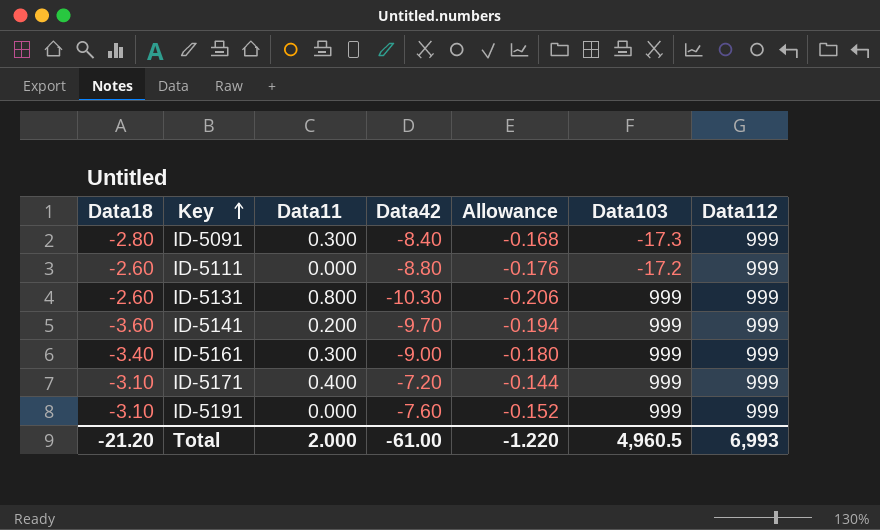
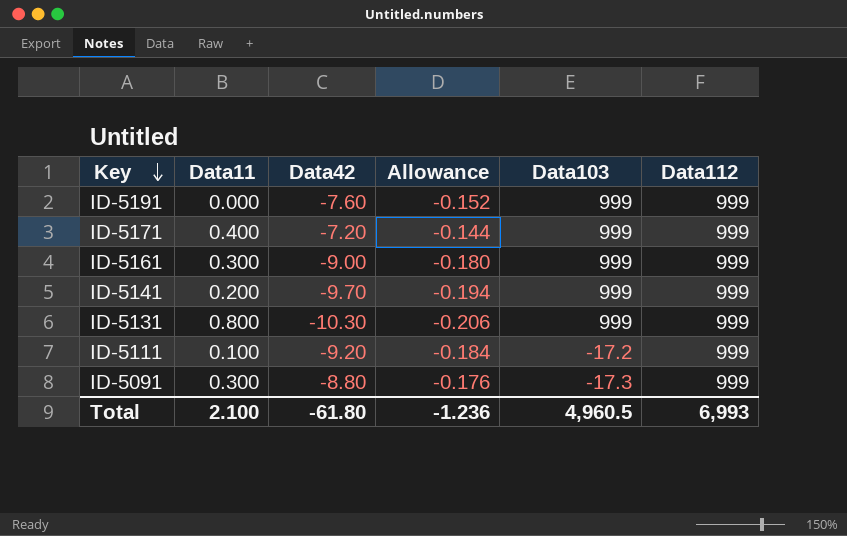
row order: Key ascending -> Key descending
column Data18 | position: 1 -> none
ID-5111 | Data11: 0.000 -> 0.100
ID-5111 | Data42: -8.80 -> -9.20
ID-5111 | Allowance: -0.176 -> -0.184
ID-5091 | Data42: -8.40 -> -8.80
ID-5091 | Allowance: -0.168 -> -0.176
Total | Data11: 2.000 -> 2.100
Total | Data42: -61.00 -> -61.80
Total | Allowance: -1.220 -> -1.236

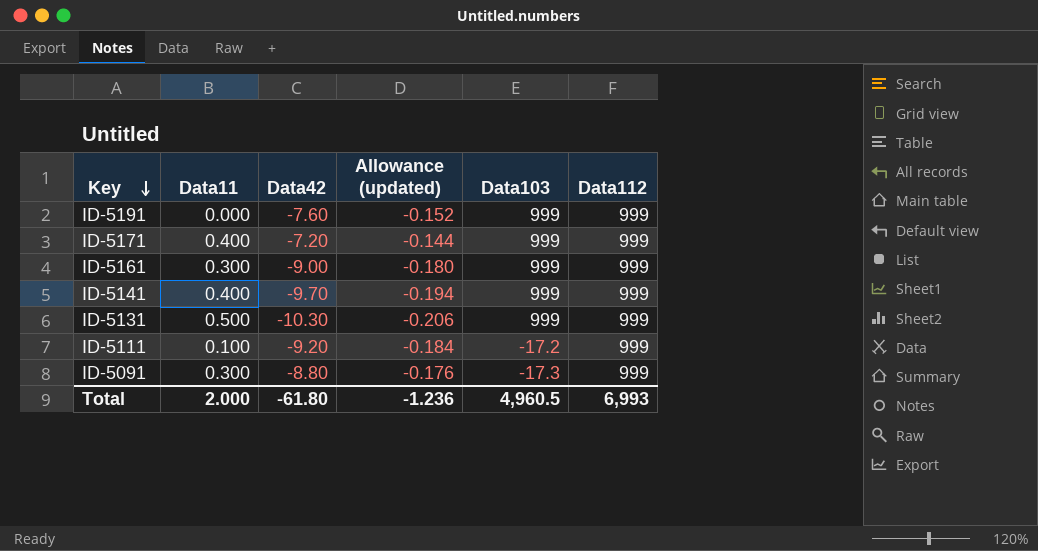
column name: Allowance -> Allowance (updated)
ID-5141 | Data11: 0.200 -> 0.400
ID-5131 | Data11: 0.800 -> 0.500
Total | Data11: 2.100 -> 2.000

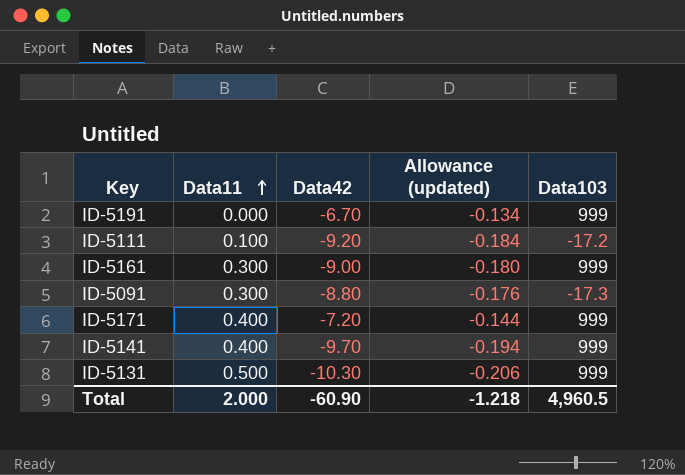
row order: Key descending -> Data11 ascending
column Data112 | position: 6 -> none
ID-5191 | Data42: -7.60 -> -6.70
ID-5191 | Allowance (updated): -0.152 -> -0.134
Total | Data42: -61.80 -> -60.90
Total | Allowance (updated): -1.236 -> -1.218

